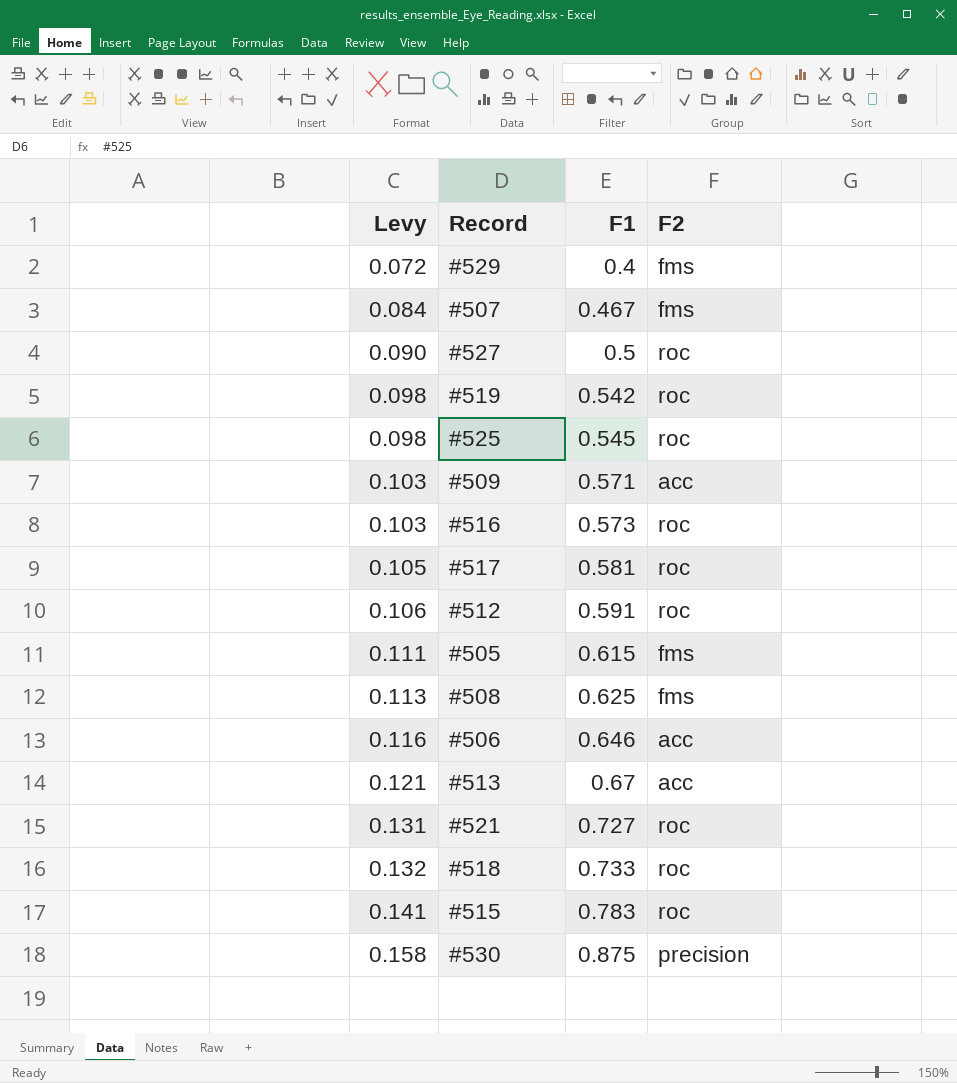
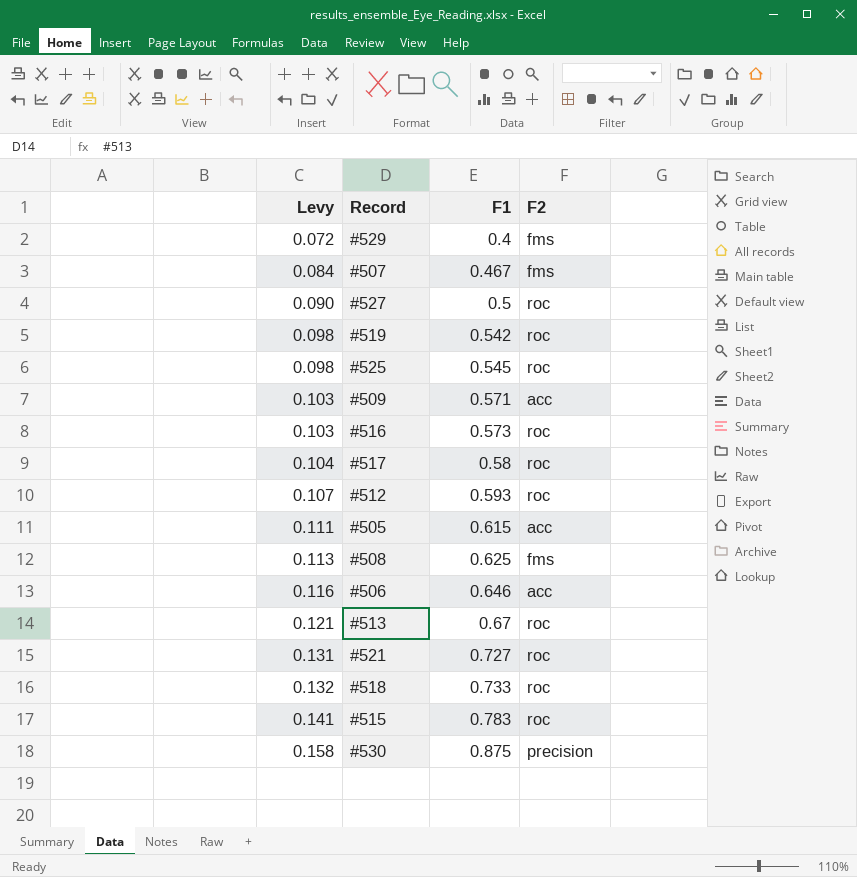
#517 | Levy: 0.105 -> 0.104
#517 | F1: 0.581 -> 0.58
#512 | Levy: 0.106 -> 0.107
#512 | F1: 0.591 -> 0.593
#505 | F2: fms -> acc
#513 | F2: acc -> roc

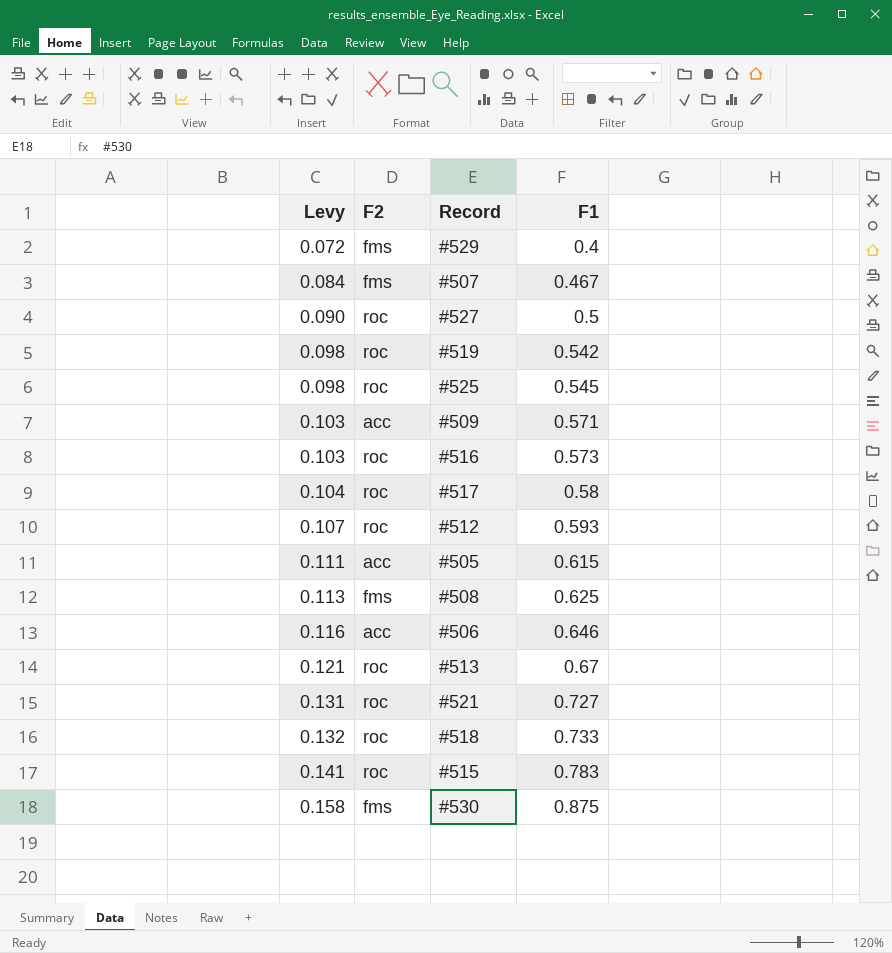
column F2 | position: 4 -> 2
#530 | F2: precision -> fms

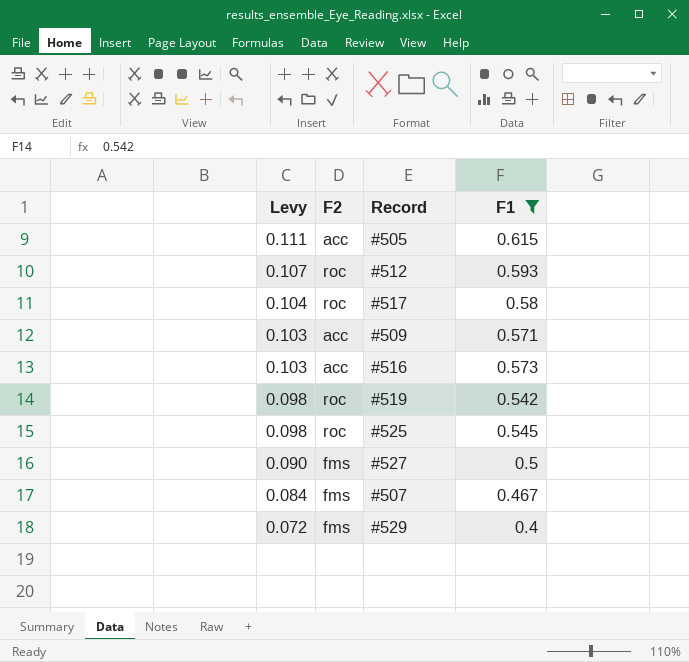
filter: none -> F1 <= 0.615
row order: Levy ascending -> Levy descending
#516 | F2: roc -> acc
#527 | F2: roc -> fms

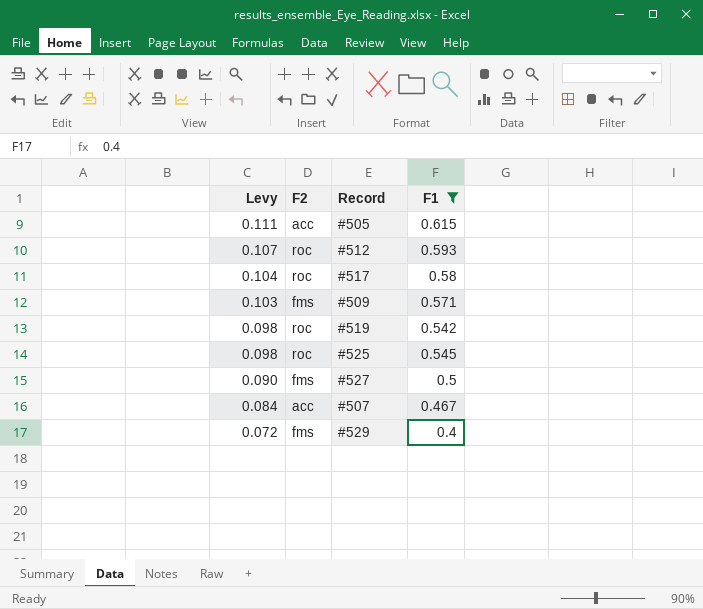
row #516: 0.103 | acc | 0.573 -> none
#509 | F2: acc -> fms
#507 | F2: fms -> acc

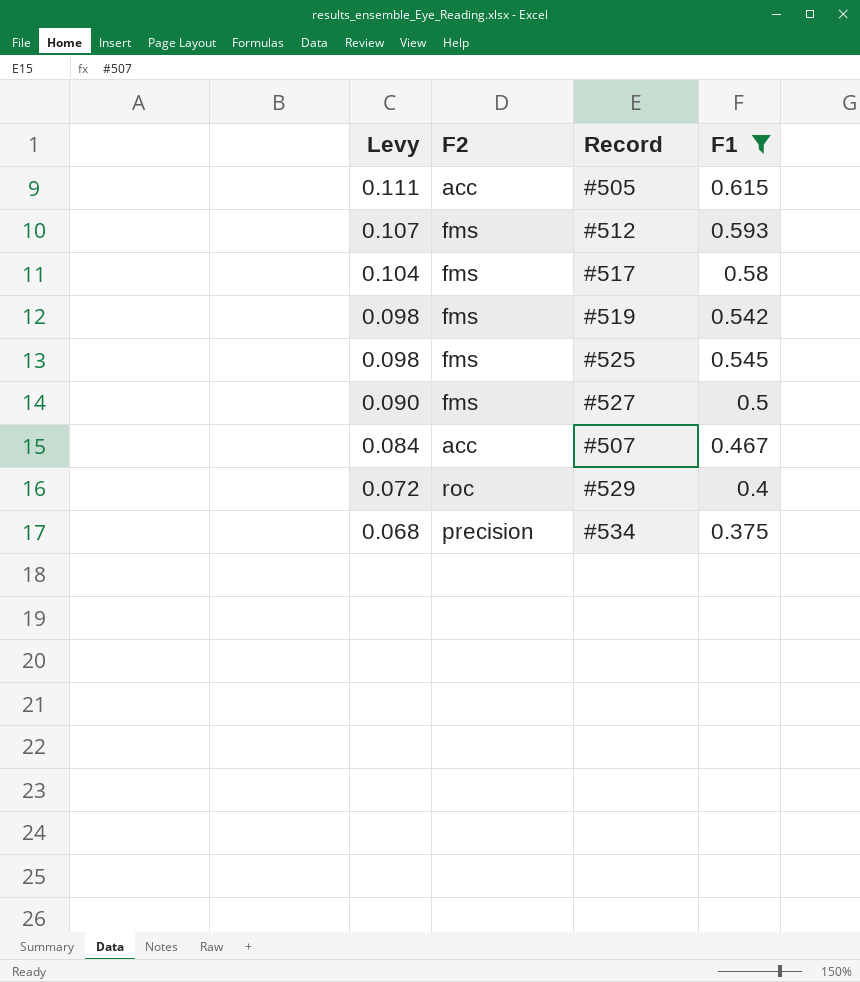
row #509: 0.103 | fms | 0.571 -> none
#512 | F2: roc -> fms
#517 | F2: roc -> fms
#519 | F2: roc -> fms
#525 | F2: roc -> fms
#529 | F2: fms -> roc
row #534: none -> 0.068 | precision | 0.375

